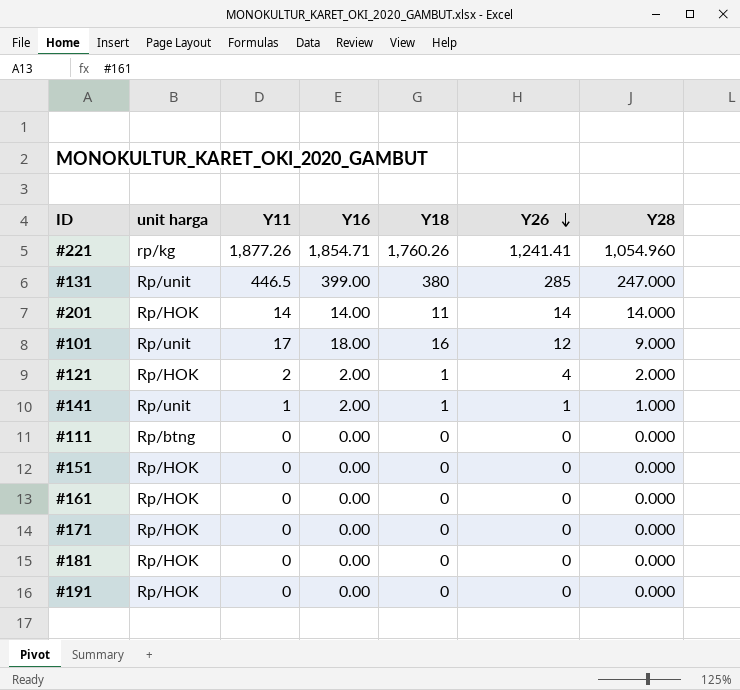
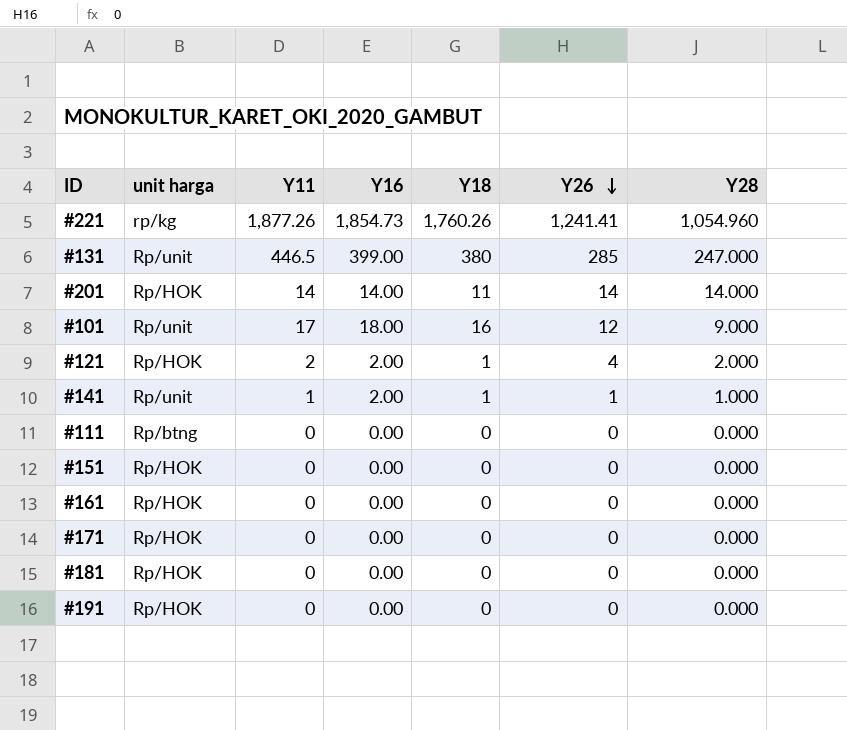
#221 | Y16: 1,854.71 -> 1,854.73

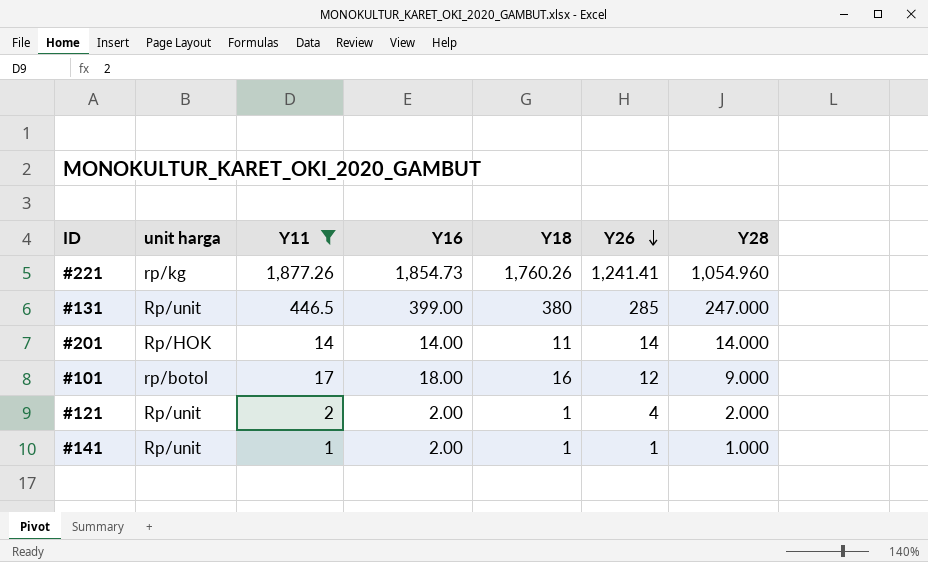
filter: none -> Y11 != 0
#101 | unit harga: Rp/unit -> rp/botol
#121 | unit harga: Rp/HOK -> Rp/unit

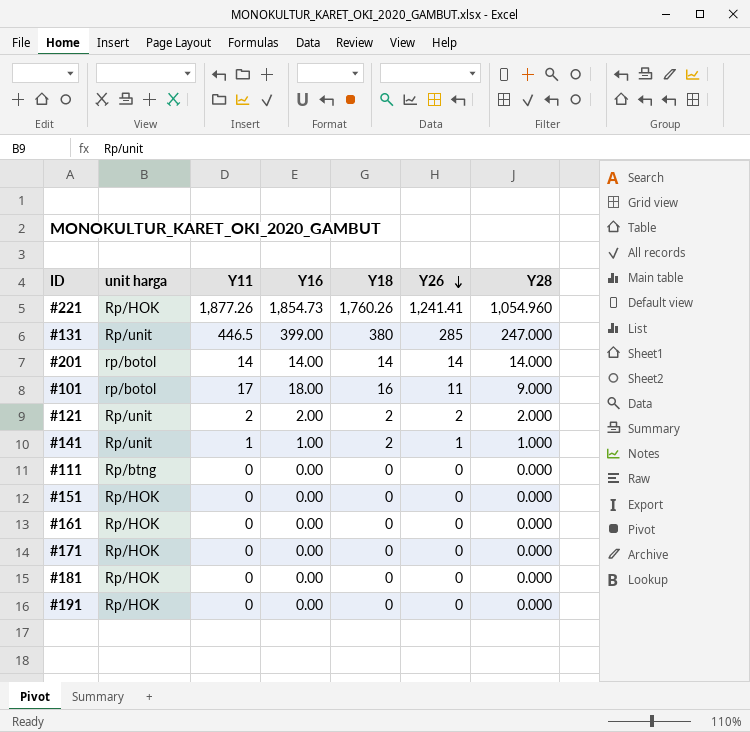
filter: Y11 != 0 -> none
#221 | unit harga: rp/kg -> Rp/HOK
#201 | unit harga: Rp/HOK -> rp/botol
#201 | Y18: 11 -> 14
#101 | Y26: 12 -> 11
#121 | Y18: 1 -> 2
#121 | Y26: 4 -> 2
#141 | Y16: 2.00 -> 1.00
#141 | Y18: 1 -> 2

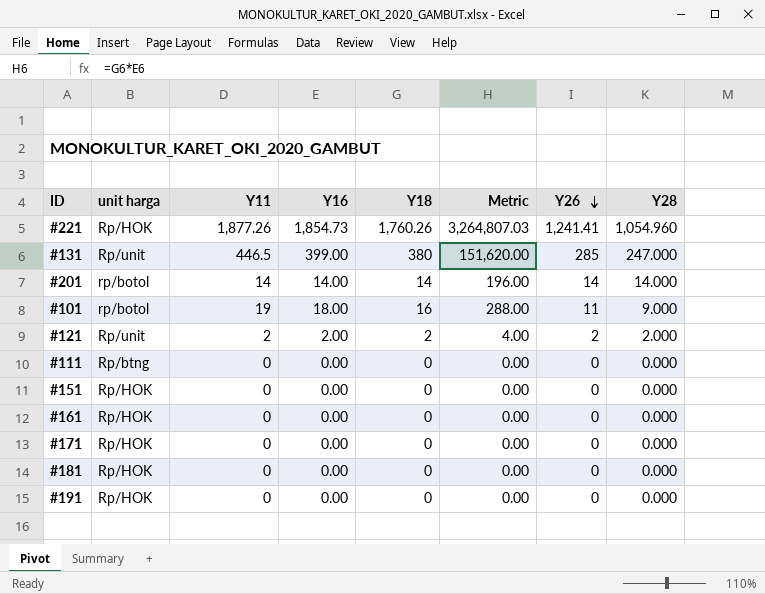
column Metric | formula: none -> [Y16] * [Y18]
row #141: Rp/unit | 1 | 1.00 | 2 | 1 | 1.000 -> none
#101 | Y11: 17 -> 19

